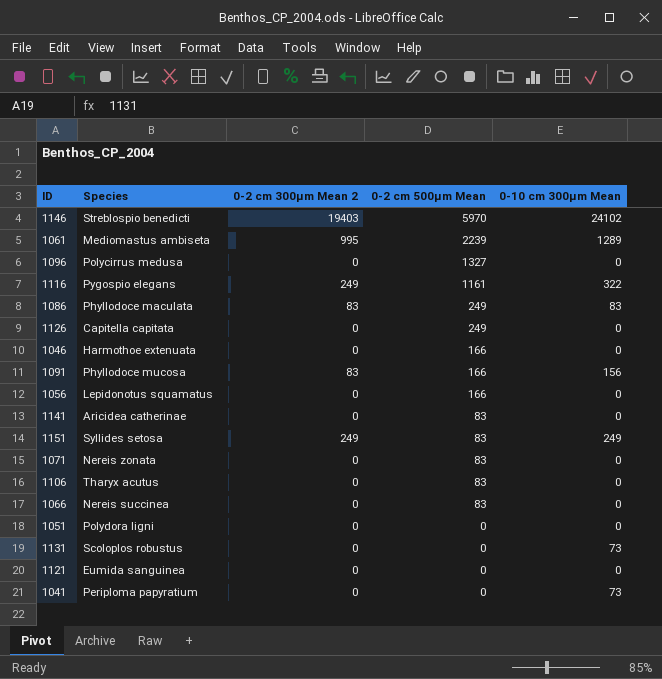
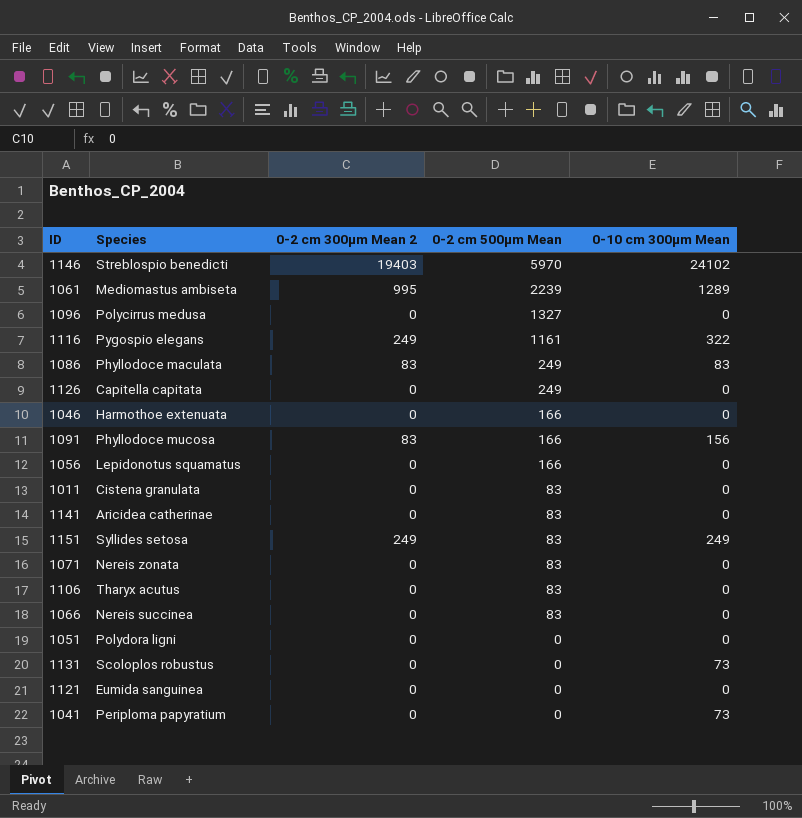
row 1011: none -> Cistena granulata | 0 | 83 | 0

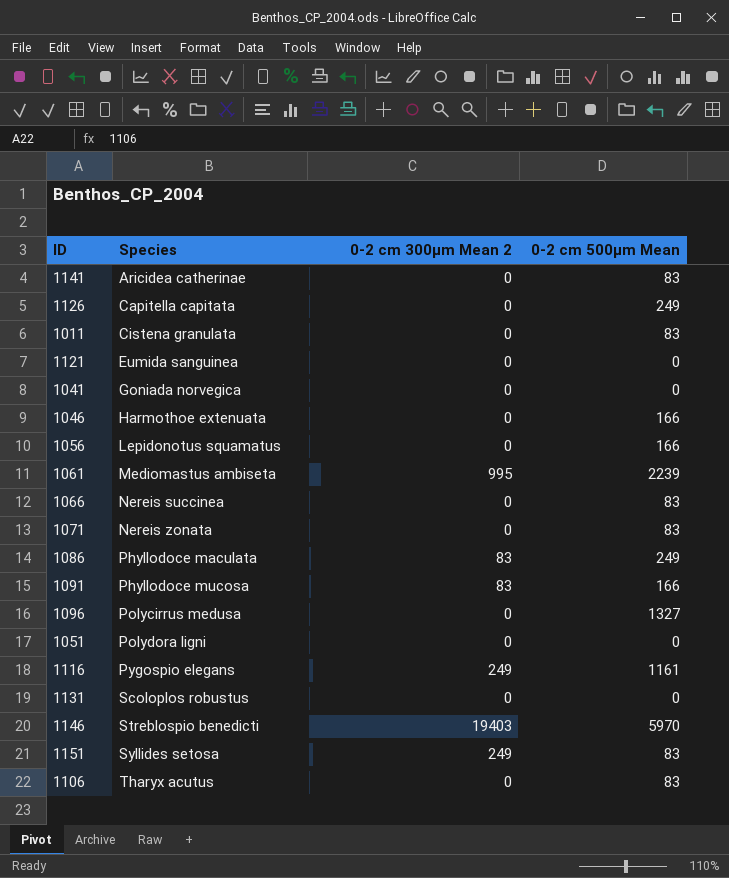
row order: 0-2 cm 500μm Mean descending -> Species ascending
column 0-10 cm 300μm Mean | position: 5 -> none
1041 | Species: Periploma papyratium -> Goniada norvegica

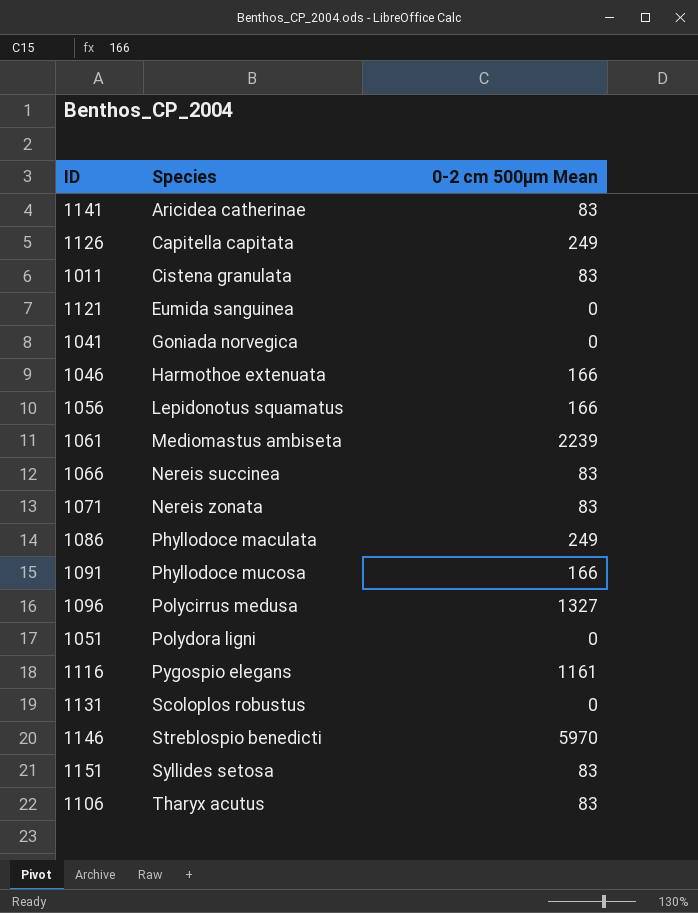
column 0-2 cm 300μm Mean 2 | position: 3 -> none

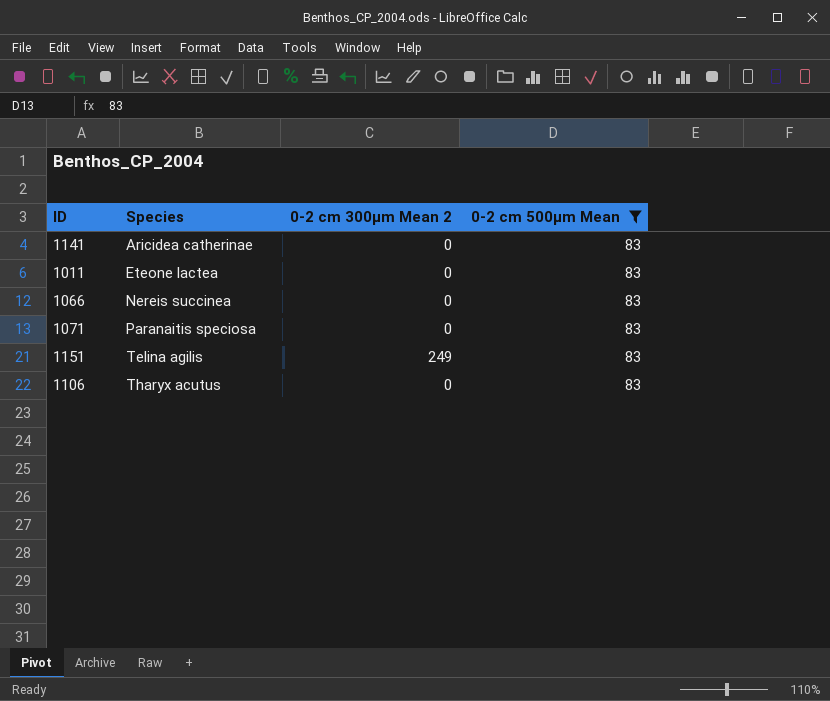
filter: none -> 0-2 cm 500μm Mean = 83
column 0-2 cm 300μm Mean 2 | position: none -> 3
1011 | Species: Cistena granulata -> Eteone lactea
1071 | Species: Nereis zonata -> Paranaitis speciosa
1151 | Species: Syllides setosa -> Telina agilis

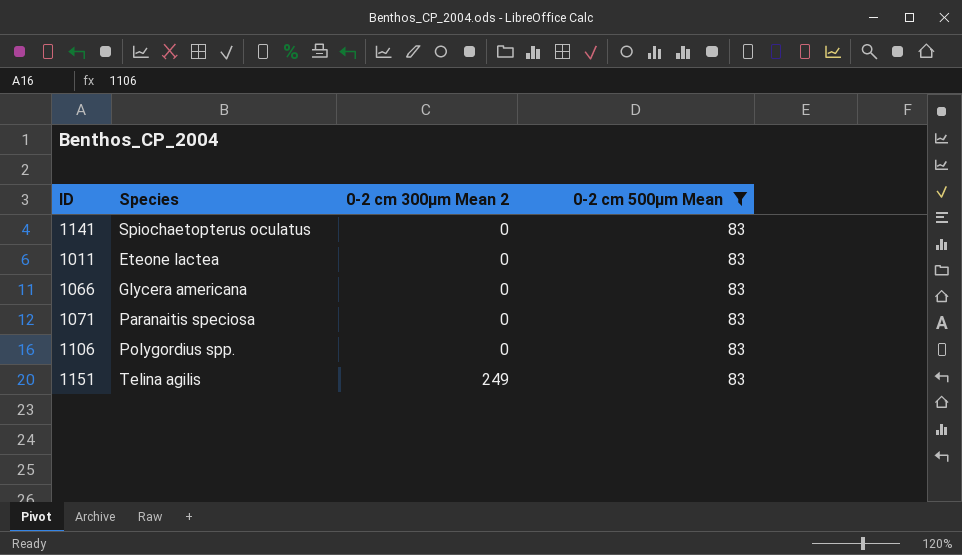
row order: Species ascending -> 0-2 cm 300μm Mean 2 ascending
1141 | Species: Aricidea catherinae -> Spiochaetopterus oculatus
1066 | Species: Nereis succinea -> Glycera americana
1106 | Species: Tharyx acutus -> Polygordius spp.

